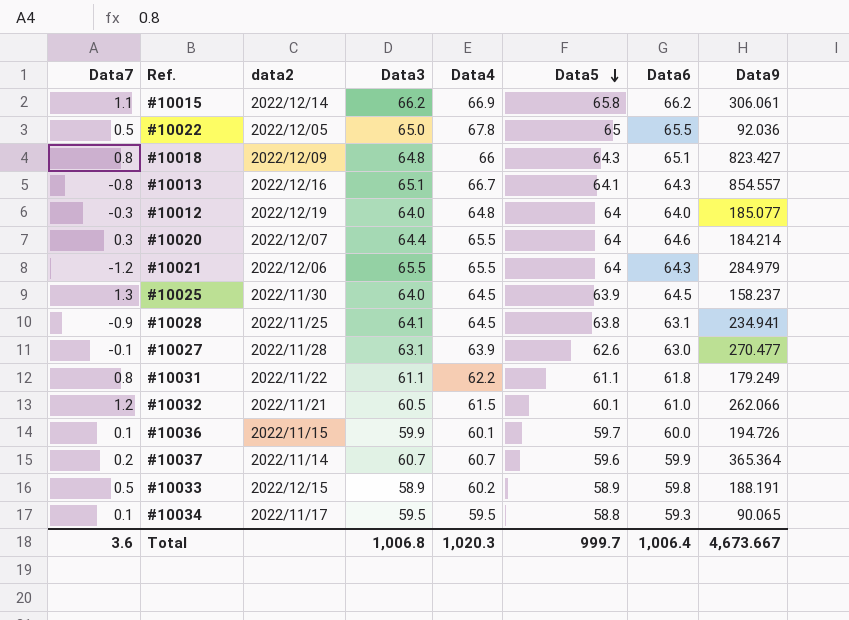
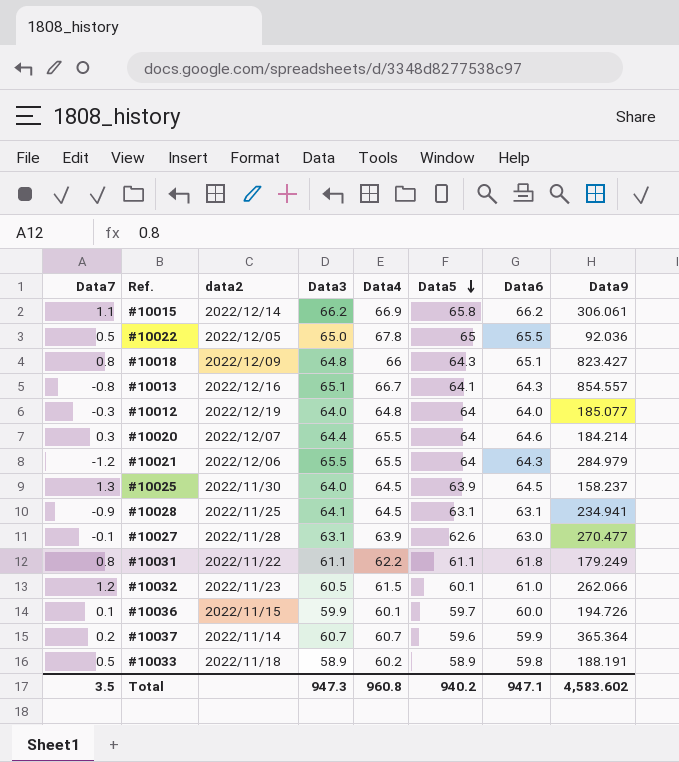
row #10034: 0.1 | 2022/11/17 | 59.5 | 59.5 | 58.8 | 59.3 | 90.065 -> none
#10028 | Data5: 63.8 -> 63.1
#10032 | data2: 2022/11/21 -> 2022/11/23
#10033 | data2: 2022/12/15 -> 2022/11/18
Total | Data7: 3.6 -> 3.5
Total | Data3: 1,006.8 -> 947.3
Total | Data4: 1,020.3 -> 960.8
Total | Data5: 999.7 -> 940.2
Total | Data6: 1,006.4 -> 947.1
Total | Data9: 4,673.667 -> 4,583.602

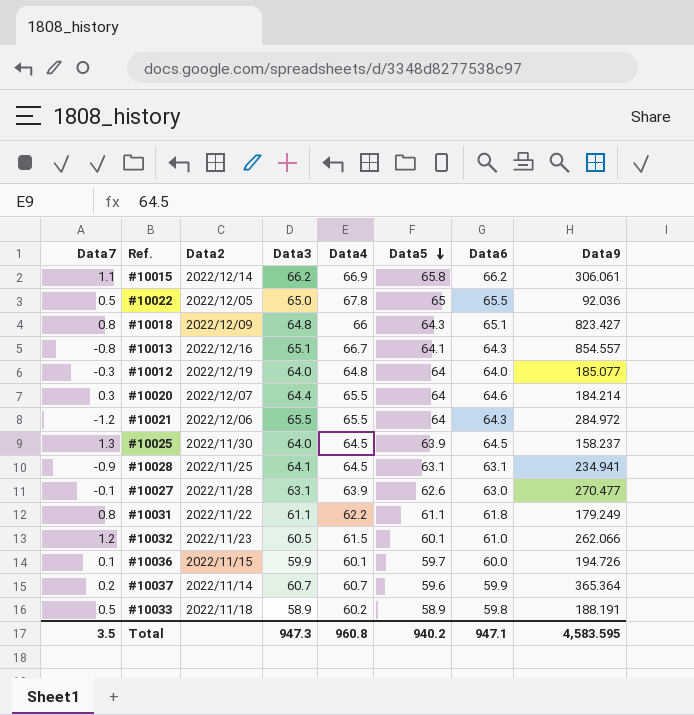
column name: data2 -> Data2
#10021 | Data9: 284.979 -> 284.972
Total | Data9: 4,583.602 -> 4,583.595

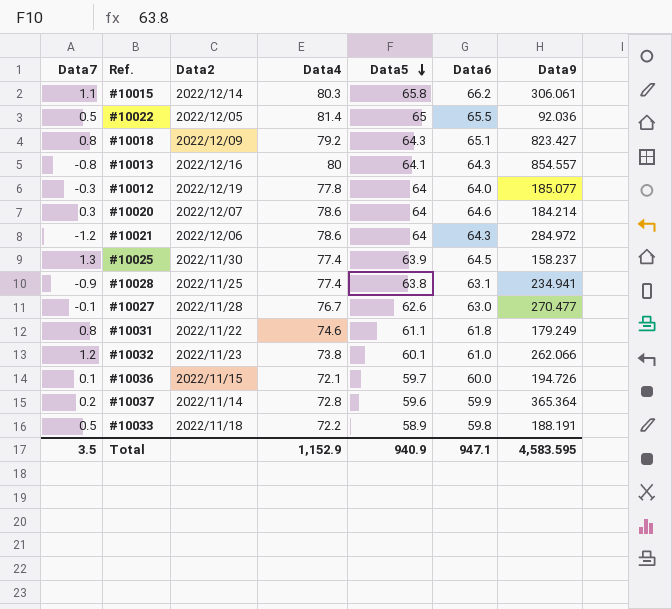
column Data3 | position: 4 -> none
#10015 | Data4: 66.9 -> 80.3
#10022 | Data4: 67.8 -> 81.4
#10018 | Data4: 66 -> 79.2
#10013 | Data4: 66.7 -> 80
#10012 | Data4: 64.8 -> 77.8
#10020 | Data4: 65.5 -> 78.6
#10021 | Data4: 65.5 -> 78.6
#10025 | Data4: 64.5 -> 77.4
#10028 | Data4: 64.5 -> 77.4
#10028 | Data5: 63.1 -> 63.8
#10027 | Data4: 63.9 -> 76.7
#10031 | Data4: 62.2 -> 74.6
#10032 | Data4: 61.5 -> 73.8
#10036 | Data4: 60.1 -> 72.1
#10037 | Data4: 60.7 -> 72.8
#10033 | Data4: 60.2 -> 72.2
Total | Data4: 960.8 -> 1,152.9
Total | Data5: 940.2 -> 940.9

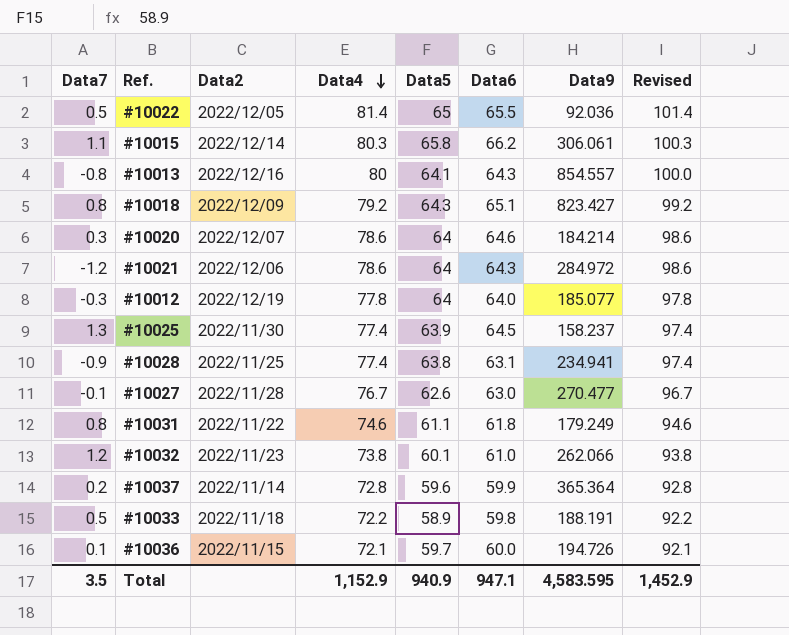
row order: Data5 descending -> Data4 descending
column Revised | formula: none -> [Data4] + 20

